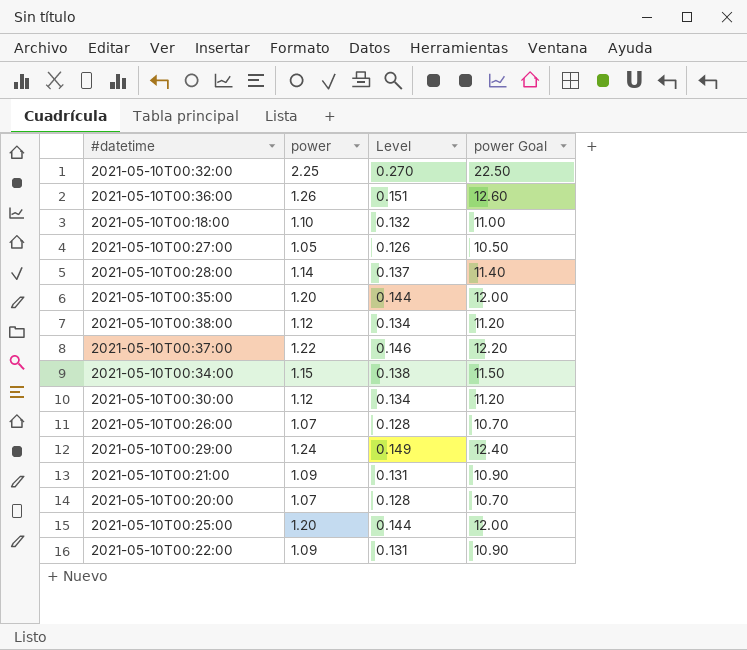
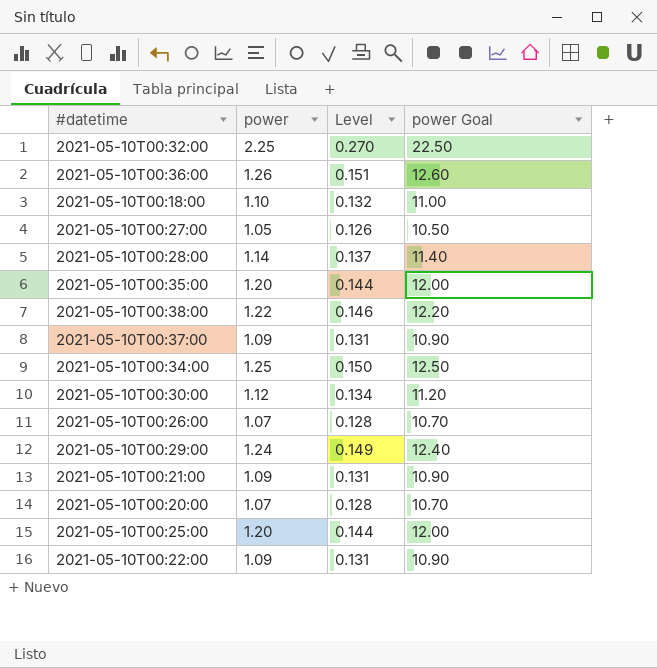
2021-05-10T00:38:00 | power: 1.12 -> 1.22
2021-05-10T00:38:00 | Level: 0.134 -> 0.146
2021-05-10T00:38:00 | power Goal: 11.20 -> 12.20
2021-05-10T00:37:00 | power: 1.22 -> 1.09
2021-05-10T00:37:00 | Level: 0.146 -> 0.131
2021-05-10T00:37:00 | power Goal: 12.20 -> 10.90
2021-05-10T00:34:00 | power: 1.15 -> 1.25
2021-05-10T00:34:00 | Level: 0.138 -> 0.150
2021-05-10T00:34:00 | power Goal: 11.50 -> 12.50

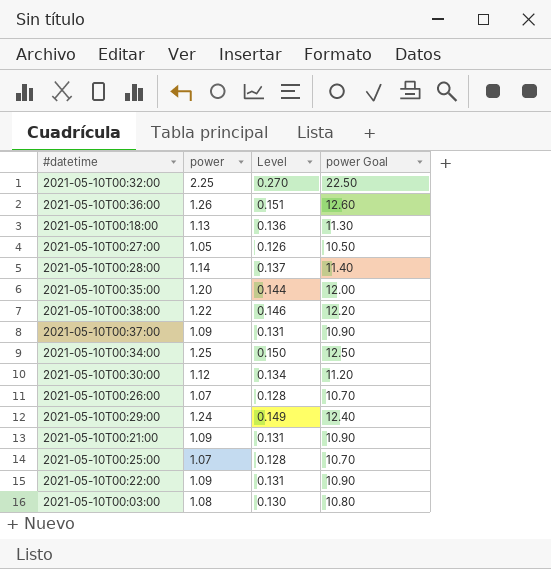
row 2021-05-10T00:20:00: 1.07 | 0.128 | 10.70 -> none
2021-05-10T00:18:00 | power: 1.10 -> 1.13
2021-05-10T00:18:00 | Level: 0.132 -> 0.136
2021-05-10T00:18:00 | power Goal: 11.00 -> 11.30
2021-05-10T00:25:00 | power: 1.20 -> 1.07
2021-05-10T00:25:00 | Level: 0.144 -> 0.128
2021-05-10T00:25:00 | power Goal: 12.00 -> 10.70
row 2021-05-10T00:03:00: none -> 1.08 | 0.130 | 10.80

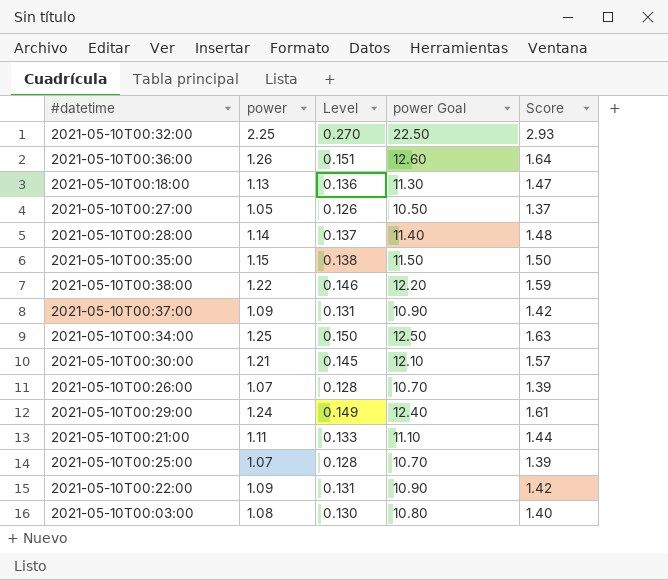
column Score | formula: none -> [power] * 1.3
2021-05-10T00:35:00 | power: 1.20 -> 1.15
2021-05-10T00:35:00 | Level: 0.144 -> 0.138
2021-05-10T00:35:00 | power Goal: 12.00 -> 11.50
2021-05-10T00:30:00 | power: 1.12 -> 1.21
2021-05-10T00:30:00 | Level: 0.134 -> 0.145
2021-05-10T00:30:00 | power Goal: 11.20 -> 12.10
2021-05-10T00:21:00 | power: 1.09 -> 1.11
2021-05-10T00:21:00 | Level: 0.131 -> 0.133
2021-05-10T00:21:00 | power Goal: 10.90 -> 11.10

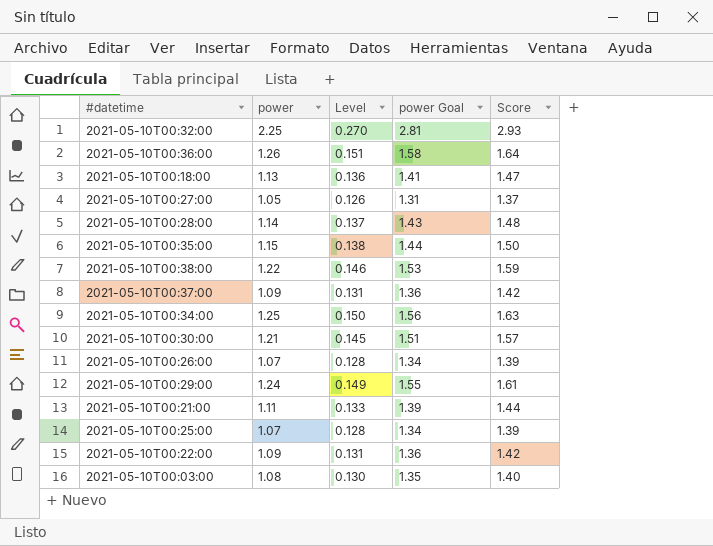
column power Goal | formula: [power] * 10 -> [power] * 1.25

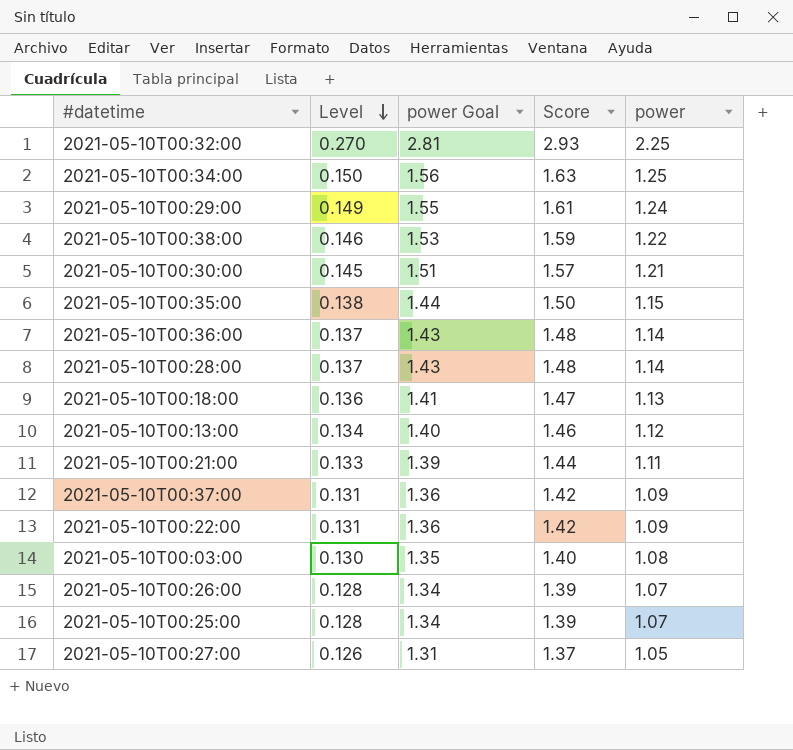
row order: none -> Level descending
column power | position: 2 -> 5
2021-05-10T00:36:00 | Level: 0.151 -> 0.137
2021-05-10T00:36:00 | power Goal: 1.58 -> 1.43
2021-05-10T00:36:00 | Score: 1.64 -> 1.48
2021-05-10T00:36:00 | power: 1.26 -> 1.14
row 2021-05-10T00:13:00: none -> 0.134 | 1.40 | 1.46 | 1.12

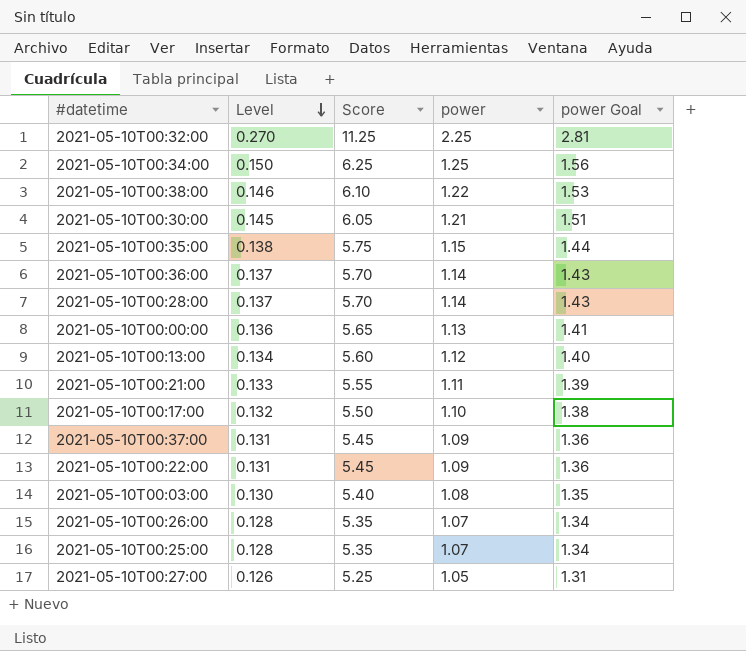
column Score | formula: [power] * 1.3 -> [power] * 5
column power Goal | position: 3 -> 5
row 2021-05-10T00:29:00: 0.149 | 1.55 | 1.61 | 1.24 -> none
row 2021-05-10T00:18:00: 0.136 | 1.41 | 1.47 | 1.13 -> none
row 2021-05-10T00:00:00: none -> 0.136 | 5.65 | 1.13 | 1.41
row 2021-05-10T00:17:00: none -> 0.132 | 5.50 | 1.10 | 1.38

